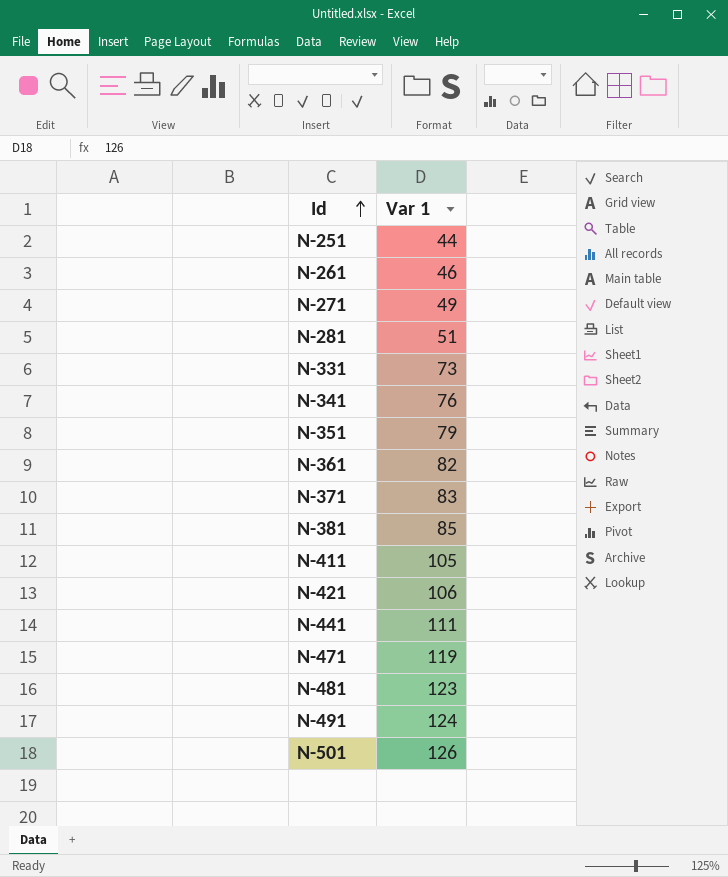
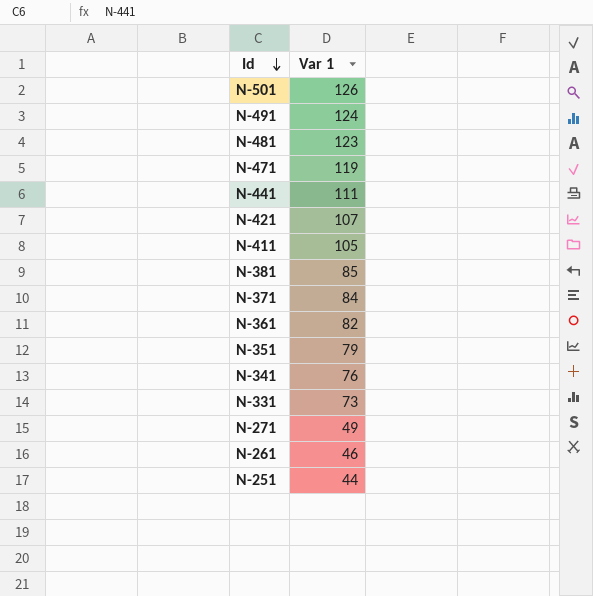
row order: Id ascending -> Id descending
row N-281: 51 -> none
N-421 | Var 1: 106 -> 107
N-371 | Var 1: 83 -> 84

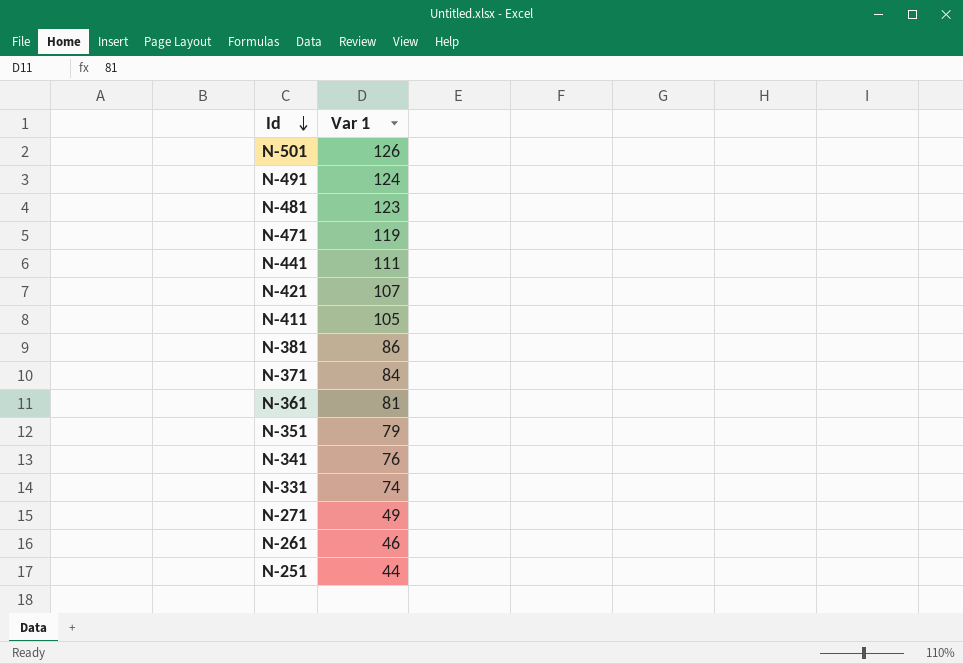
N-381 | Var 1: 85 -> 86
N-361 | Var 1: 82 -> 81
N-331 | Var 1: 73 -> 74

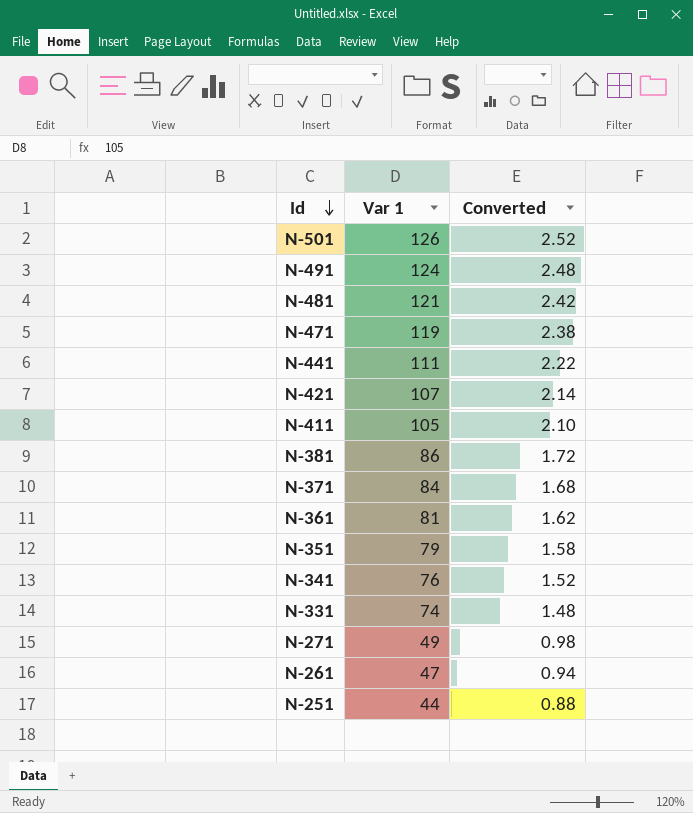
column Converted | formula: none -> [Var 1] * 0.02
N-481 | Var 1: 123 -> 121
N-261 | Var 1: 46 -> 47

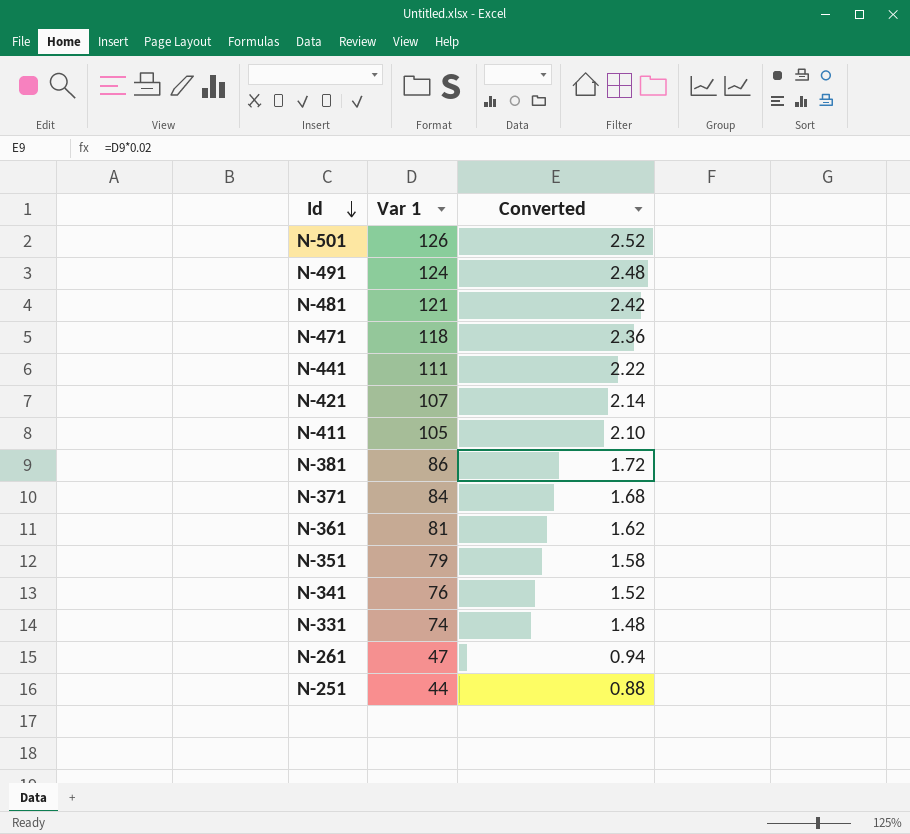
row N-271: 49 | 0.98 -> none
N-471 | Var 1: 119 -> 118
N-471 | Converted: 2.38 -> 2.36

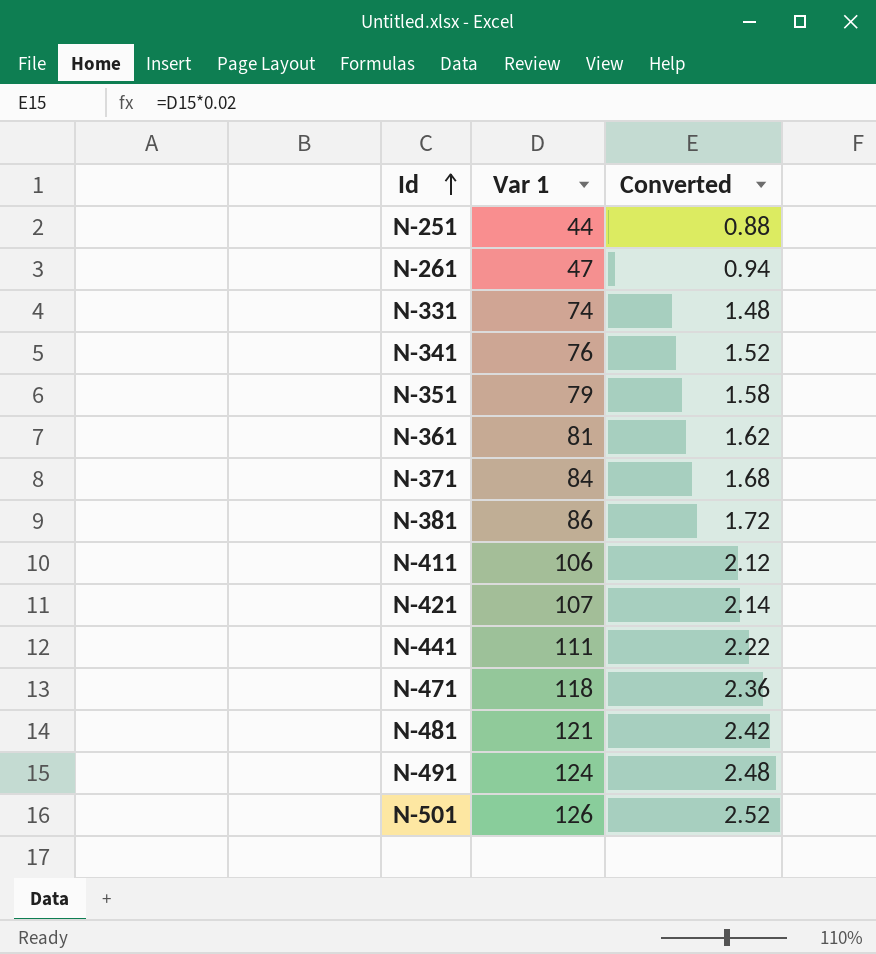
row order: Id descending -> Id ascending
N-411 | Var 1: 105 -> 106
N-411 | Converted: 2.10 -> 2.12

